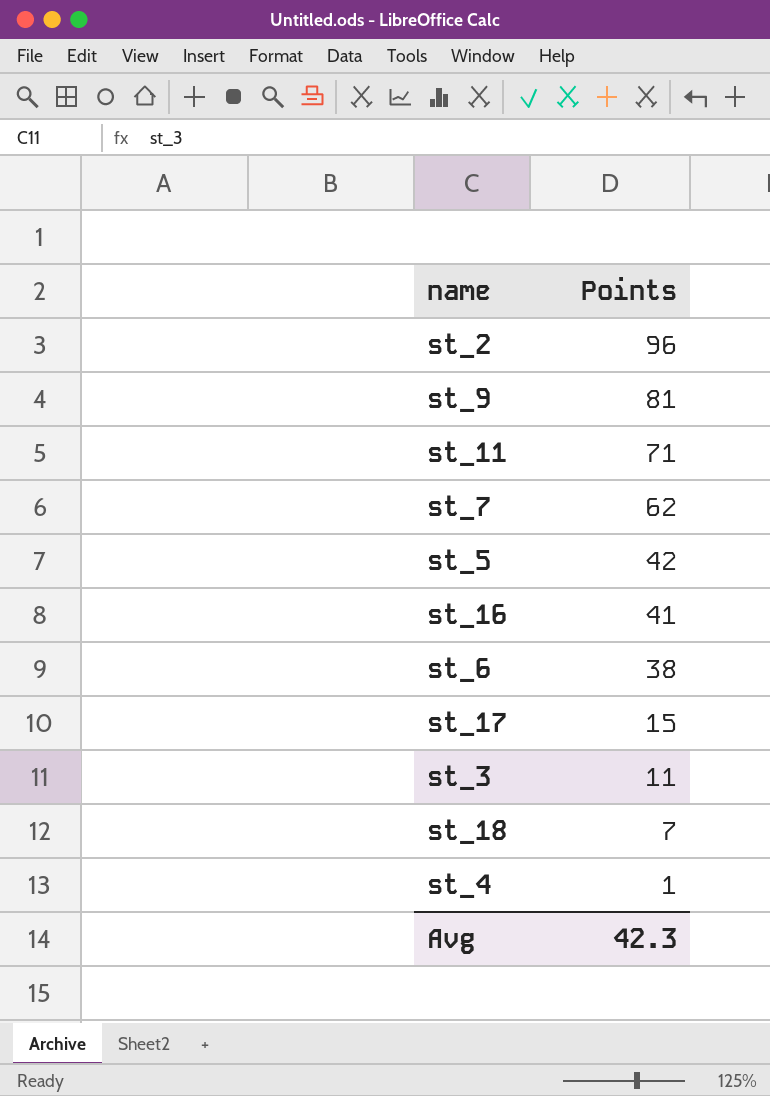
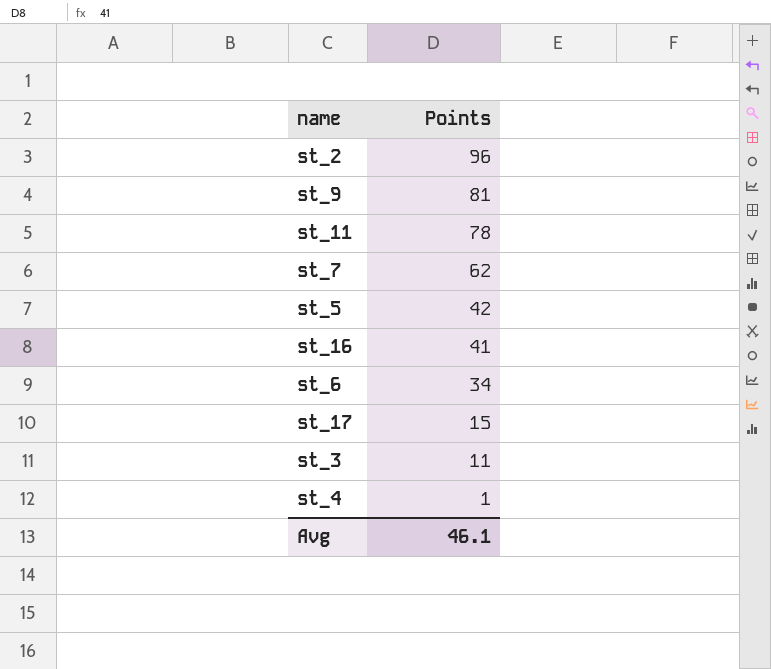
row st_18: 7 -> none
st_11 | Points: 71 -> 78
st_6 | Points: 38 -> 34
Avg | Points: 42.3 -> 46.1

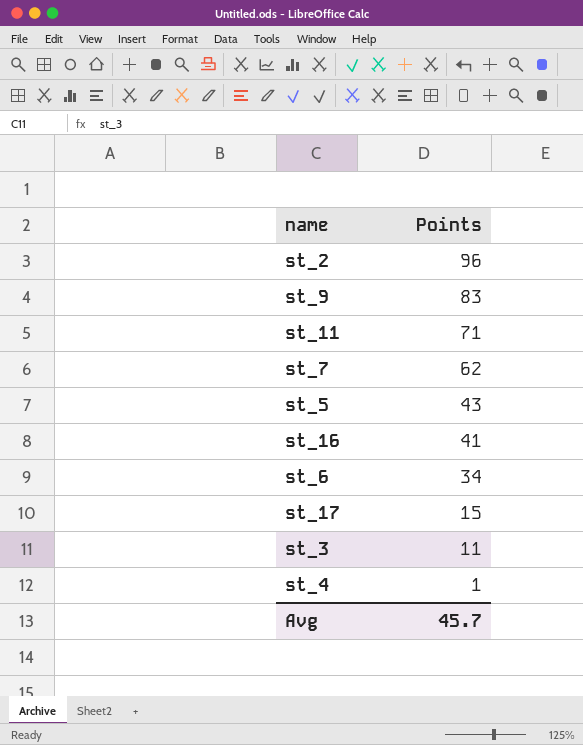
st_9 | Points: 81 -> 83
st_11 | Points: 78 -> 71
st_5 | Points: 42 -> 43
Avg | Points: 46.1 -> 45.7

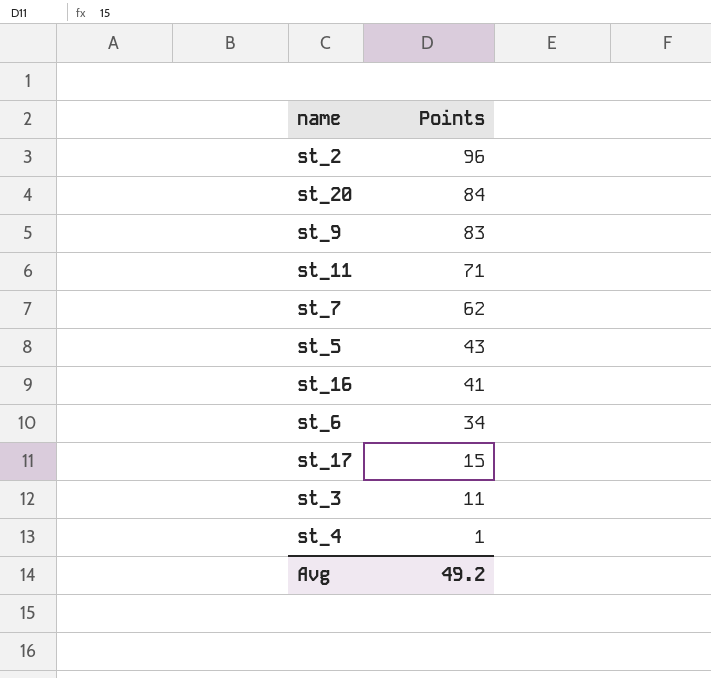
row st_20: none -> 84
Avg | Points: 45.7 -> 49.2

